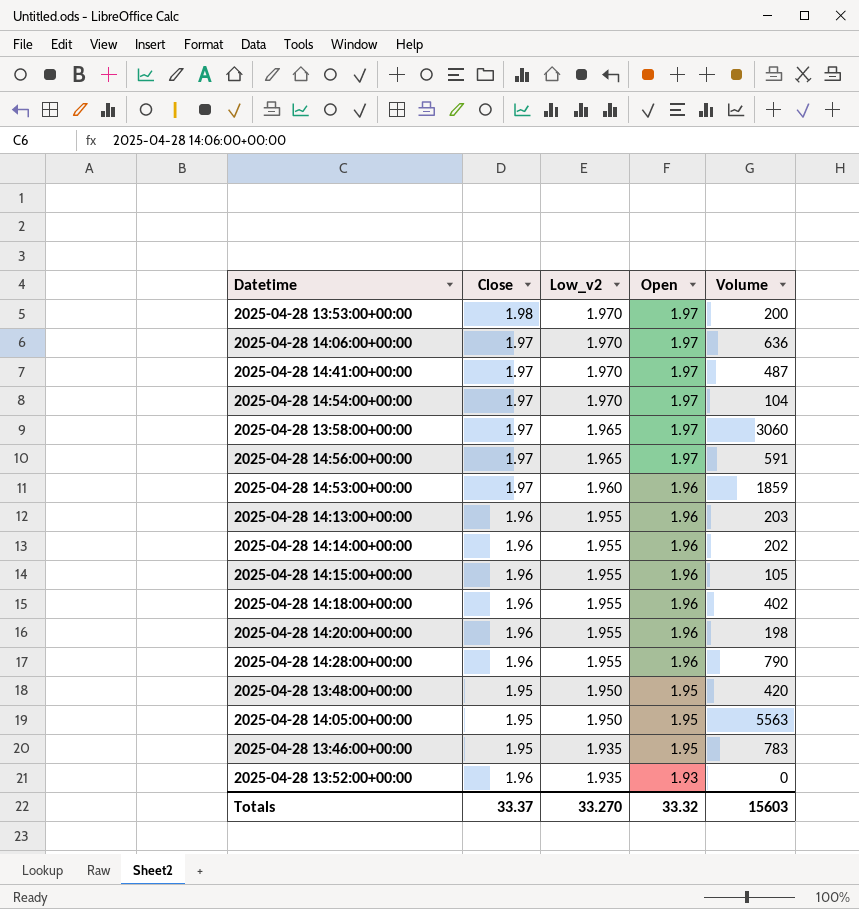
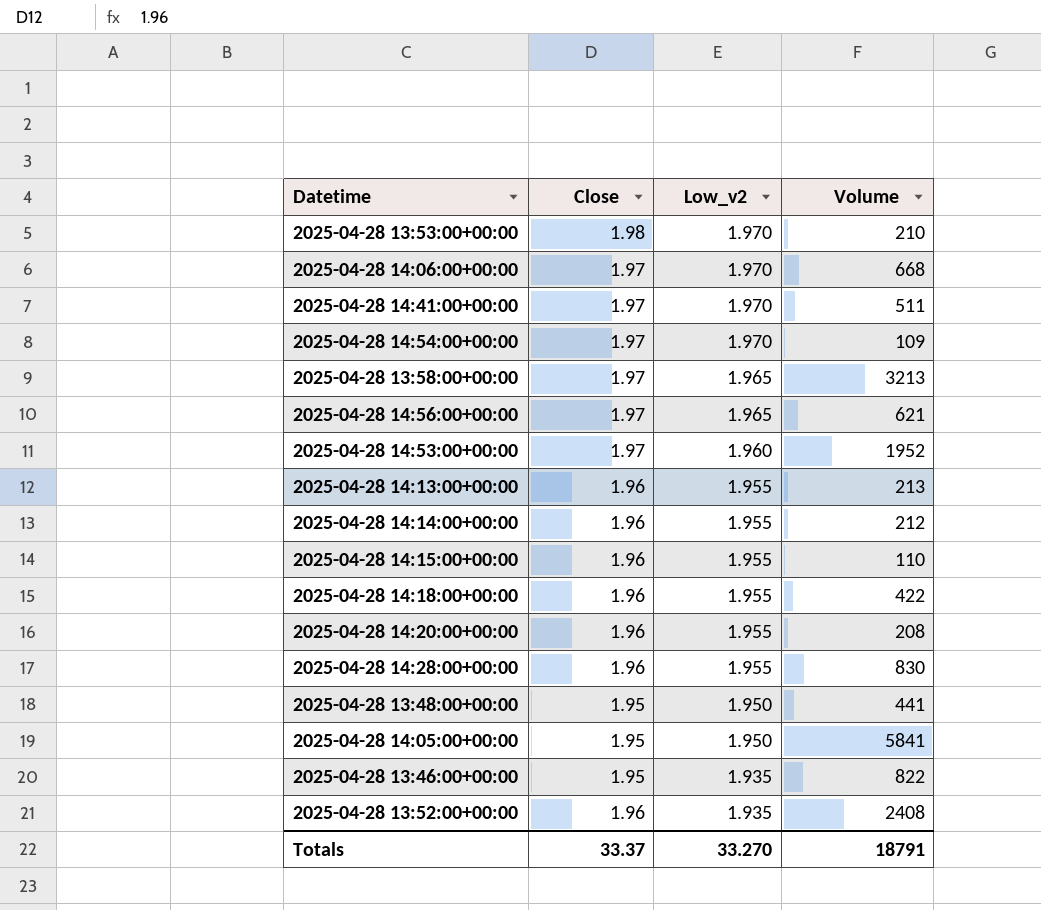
column Open | position: 4 -> none
2025-04-28 13:53:00+00:00 | Volume: 200 -> 210
2025-04-28 14:06:00+00:00 | Volume: 636 -> 668
2025-04-28 14:41:00+00:00 | Volume: 487 -> 511
2025-04-28 14:54:00+00:00 | Volume: 104 -> 109
2025-04-28 13:58:00+00:00 | Volume: 3060 -> 3213
2025-04-28 14:56:00+00:00 | Volume: 591 -> 621
2025-04-28 14:53:00+00:00 | Volume: 1859 -> 1952
2025-04-28 14:13:00+00:00 | Volume: 203 -> 213
2025-04-28 14:14:00+00:00 | Volume: 202 -> 212
2025-04-28 14:15:00+00:00 | Volume: 105 -> 110
2025-04-28 14:18:00+00:00 | Volume: 402 -> 422
2025-04-28 14:20:00+00:00 | Volume: 198 -> 208
2025-04-28 14:28:00+00:00 | Volume: 790 -> 830
2025-04-28 13:48:00+00:00 | Volume: 420 -> 441
2025-04-28 14:05:00+00:00 | Volume: 5563 -> 5841
2025-04-28 13:46:00+00:00 | Volume: 783 -> 822
2025-04-28 13:52:00+00:00 | Volume: 0 -> 2408
Totals | Volume: 15603 -> 18791

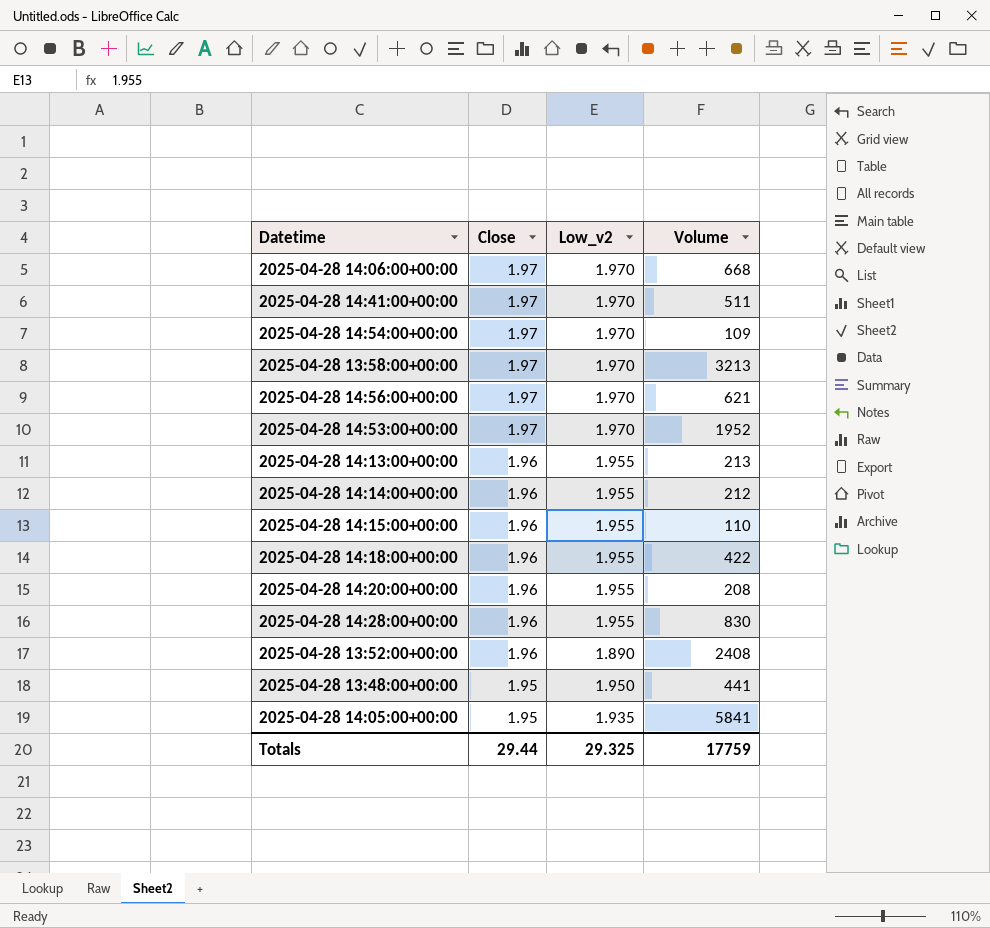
row order: Low_v2 descending -> Close descending
row 2025-04-28 13:53:00+00:00: 1.98 | 1.970 | 210 -> none
row 2025-04-28 13:46:00+00:00: 1.95 | 1.935 | 822 -> none
2025-04-28 13:58:00+00:00 | Low_v2: 1.965 -> 1.970
2025-04-28 14:56:00+00:00 | Low_v2: 1.965 -> 1.970
2025-04-28 14:53:00+00:00 | Low_v2: 1.960 -> 1.970
2025-04-28 13:52:00+00:00 | Low_v2: 1.935 -> 1.890
2025-04-28 14:05:00+00:00 | Low_v2: 1.950 -> 1.935
Totals | Close: 33.37 -> 29.44
Totals | Low_v2: 33.270 -> 29.325
Totals | Volume: 18791 -> 17759

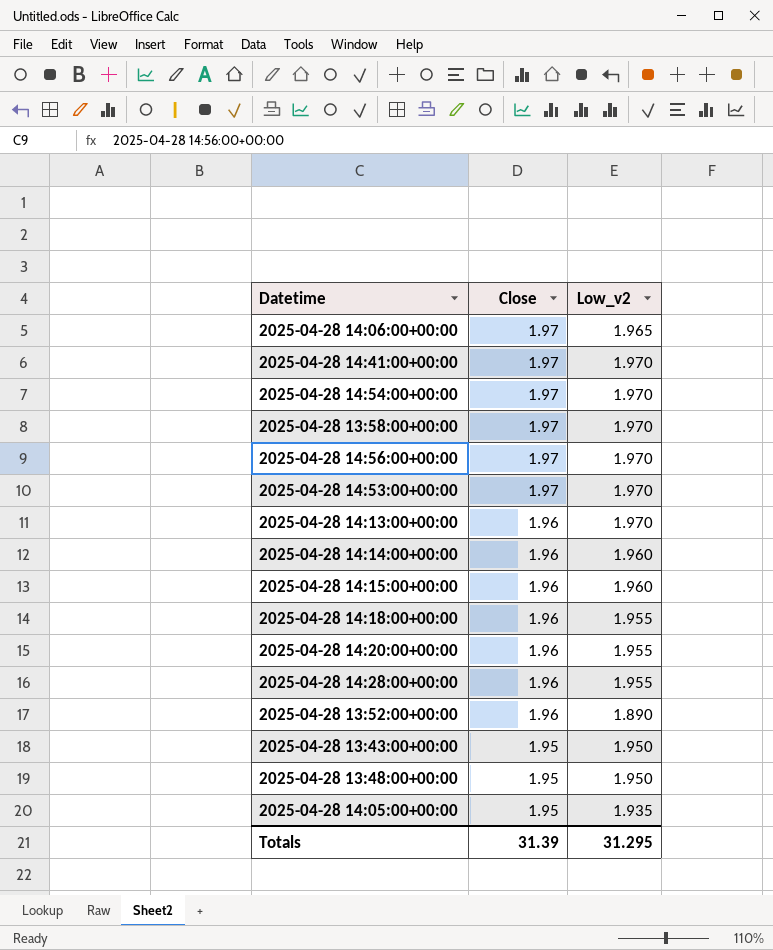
column Volume | position: 4 -> none
2025-04-28 14:06:00+00:00 | Low_v2: 1.970 -> 1.965
2025-04-28 14:13:00+00:00 | Low_v2: 1.955 -> 1.970
2025-04-28 14:14:00+00:00 | Low_v2: 1.955 -> 1.960
2025-04-28 14:15:00+00:00 | Low_v2: 1.955 -> 1.960
row 2025-04-28 13:43:00+00:00: none -> 1.95 | 1.950
Totals | Close: 29.44 -> 31.39
Totals | Low_v2: 29.325 -> 31.295

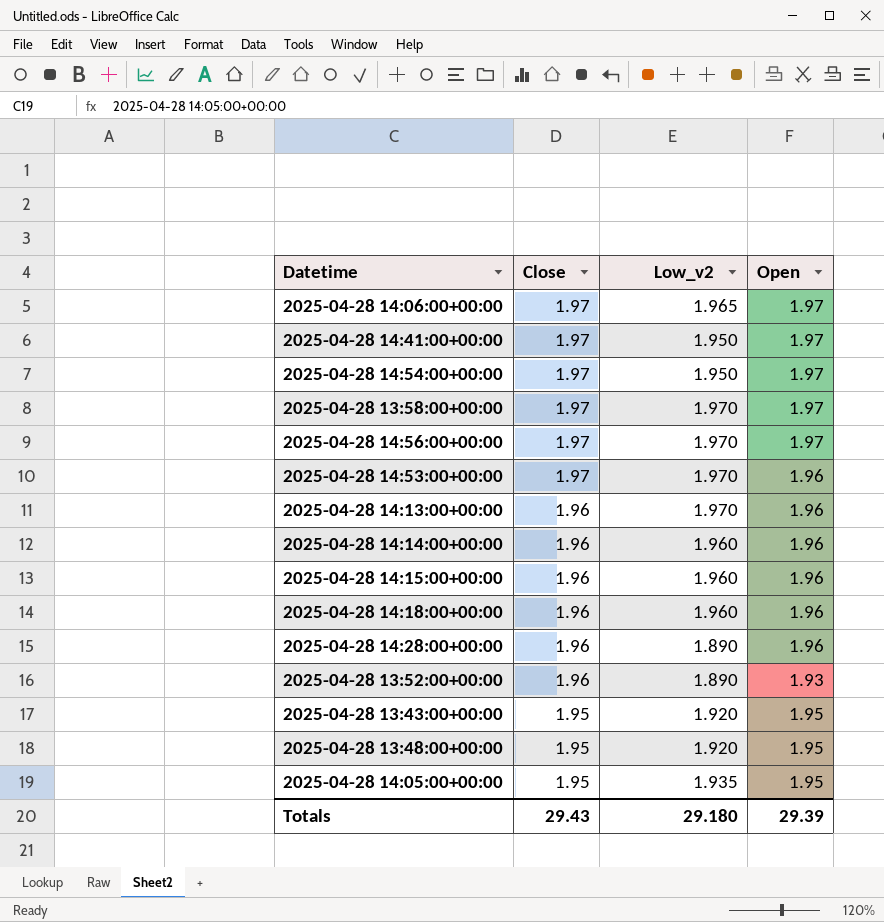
column Open | position: none -> 4
row 2025-04-28 14:20:00+00:00: 1.96 | 1.955 -> none
2025-04-28 14:41:00+00:00 | Low_v2: 1.970 -> 1.950
2025-04-28 14:54:00+00:00 | Low_v2: 1.970 -> 1.950
2025-04-28 14:18:00+00:00 | Low_v2: 1.955 -> 1.960
2025-04-28 14:28:00+00:00 | Low_v2: 1.955 -> 1.890
2025-04-28 13:43:00+00:00 | Low_v2: 1.950 -> 1.920
2025-04-28 13:48:00+00:00 | Low_v2: 1.950 -> 1.920
Totals | Close: 31.39 -> 29.43
Totals | Low_v2: 31.295 -> 29.180

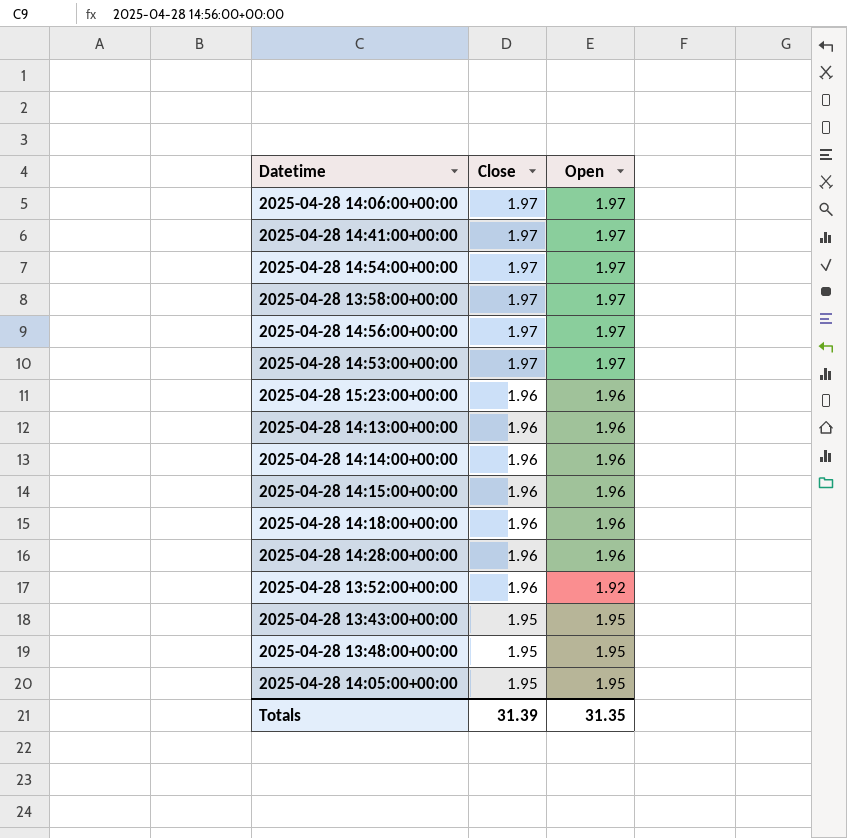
column Low_v2 | position: 3 -> none
2025-04-28 14:53:00+00:00 | Open: 1.96 -> 1.97
row 2025-04-28 15:23:00+00:00: none -> 1.96 | 1.96
2025-04-28 13:52:00+00:00 | Open: 1.93 -> 1.92
Totals | Close: 29.43 -> 31.39
Totals | Open: 29.39 -> 31.35

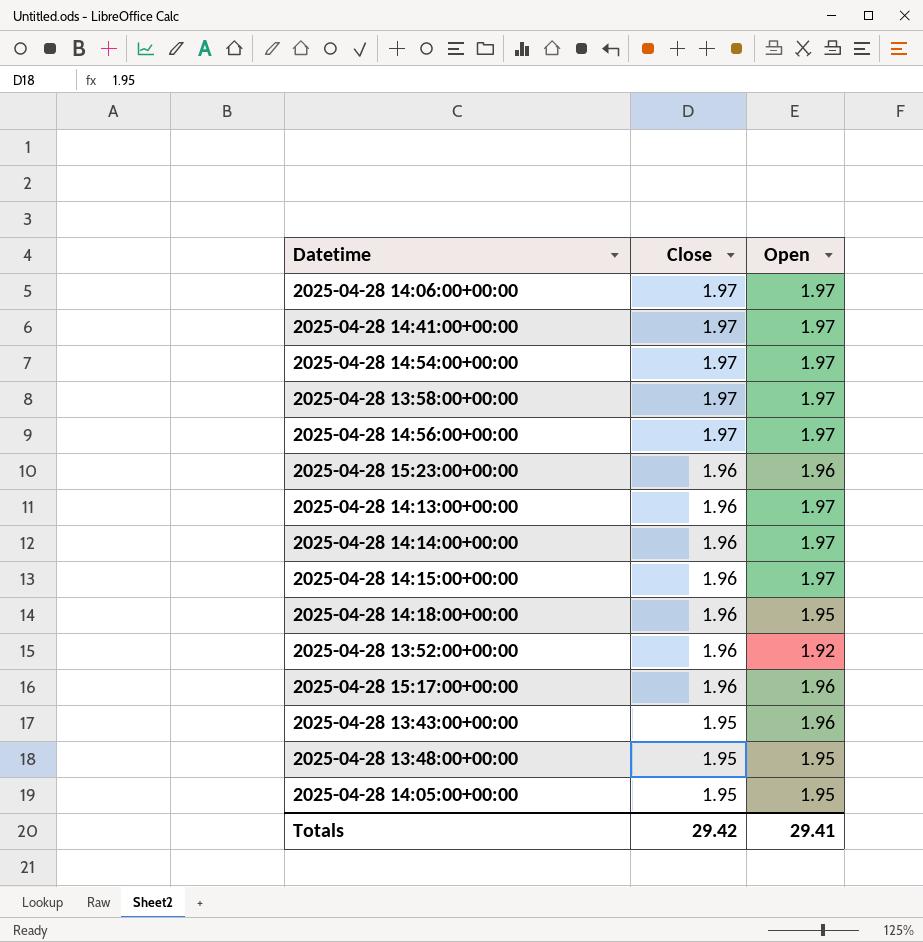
row 2025-04-28 14:53:00+00:00: 1.97 | 1.97 -> none
row 2025-04-28 14:28:00+00:00: 1.96 | 1.96 -> none
2025-04-28 14:13:00+00:00 | Open: 1.96 -> 1.97
2025-04-28 14:14:00+00:00 | Open: 1.96 -> 1.97
2025-04-28 14:15:00+00:00 | Open: 1.96 -> 1.97
2025-04-28 14:18:00+00:00 | Open: 1.96 -> 1.95
row 2025-04-28 15:17:00+00:00: none -> 1.96 | 1.96
2025-04-28 13:43:00+00:00 | Open: 1.95 -> 1.96
Totals | Close: 31.39 -> 29.42
Totals | Open: 31.35 -> 29.41

